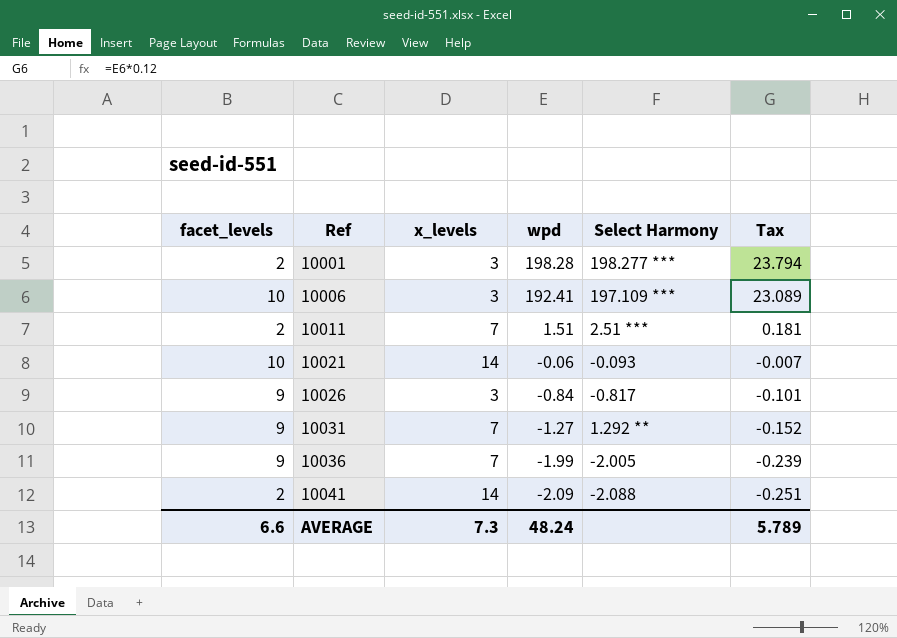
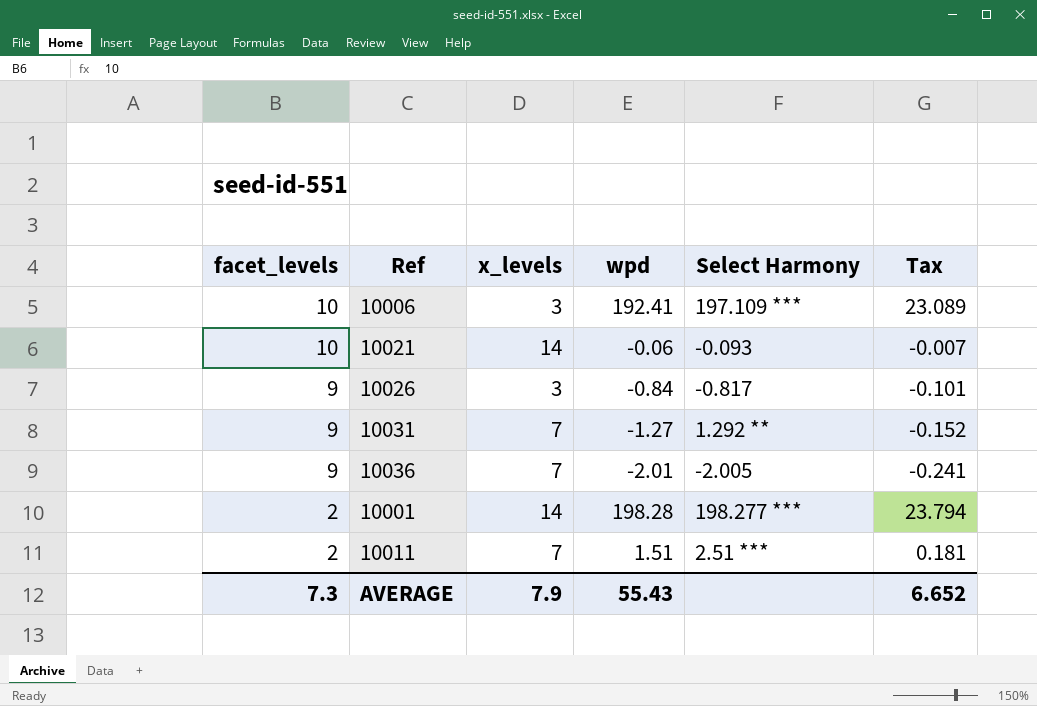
row order: Ref ascending -> facet_levels descending
row 10041: 2 | 14 | -2.09 | -2.088 | -0.251 -> none
10036 | wpd: -1.99 -> -2.01
10036 | Tax: -0.239 -> -0.241
10001 | x_levels: 3 -> 14
AVERAGE | facet_levels: 6.6 -> 7.3
AVERAGE | x_levels: 7.3 -> 7.9
AVERAGE | wpd: 48.24 -> 55.43
AVERAGE | Tax: 5.789 -> 6.652

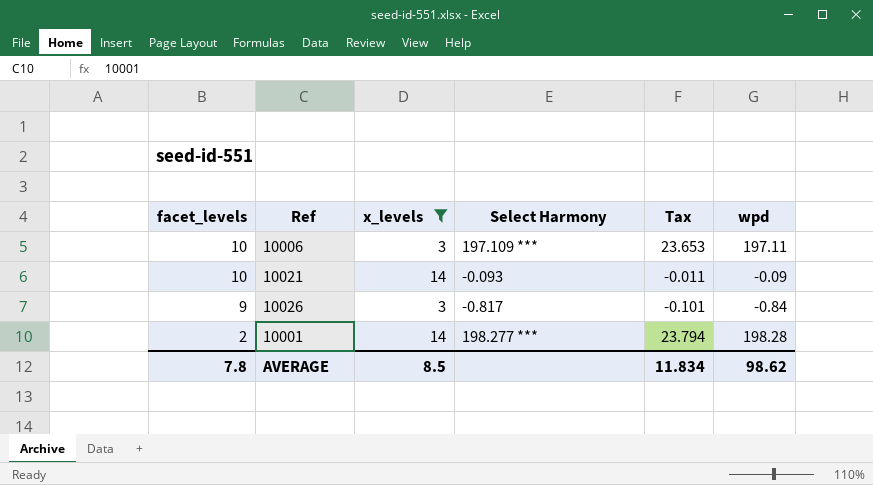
filter: none -> x_levels != 7
column wpd | position: 4 -> 6
10006 | Tax: 23.089 -> 23.653
10006 | wpd: 192.41 -> 197.11
10021 | Tax: -0.007 -> -0.011
10021 | wpd: -0.06 -> -0.09
AVERAGE | facet_levels: 7.3 -> 7.8
AVERAGE | x_levels: 7.9 -> 8.5
AVERAGE | Tax: 6.652 -> 11.834
AVERAGE | wpd: 55.43 -> 98.62

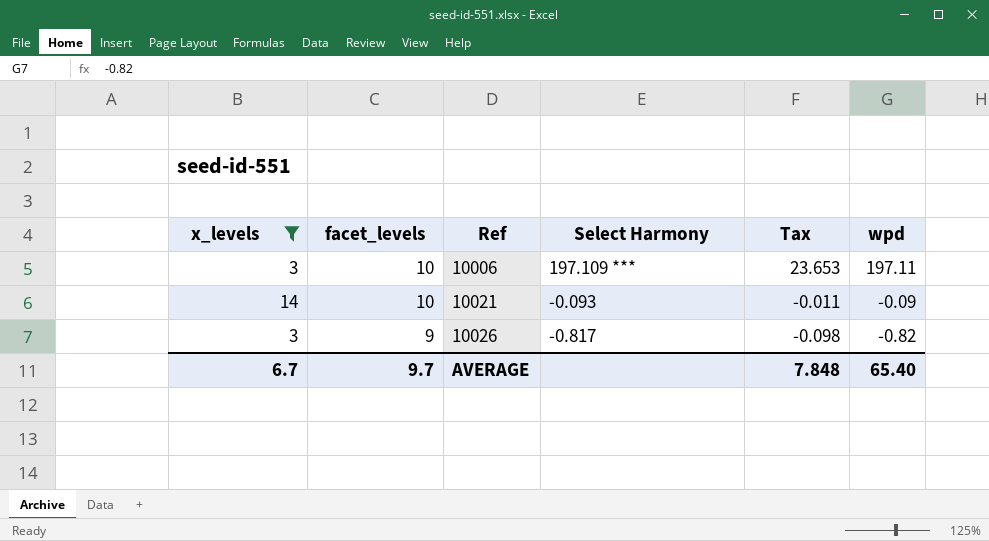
column x_levels | position: 3 -> 1
row 10001: 2 | 14 | 198.277 *** | 23.794 | 198.28 -> none
10026 | Tax: -0.101 -> -0.098
10026 | wpd: -0.84 -> -0.82
AVERAGE | x_levels: 8.5 -> 6.7
AVERAGE | facet_levels: 7.8 -> 9.7
AVERAGE | Tax: 11.834 -> 7.848
AVERAGE | wpd: 98.62 -> 65.40

